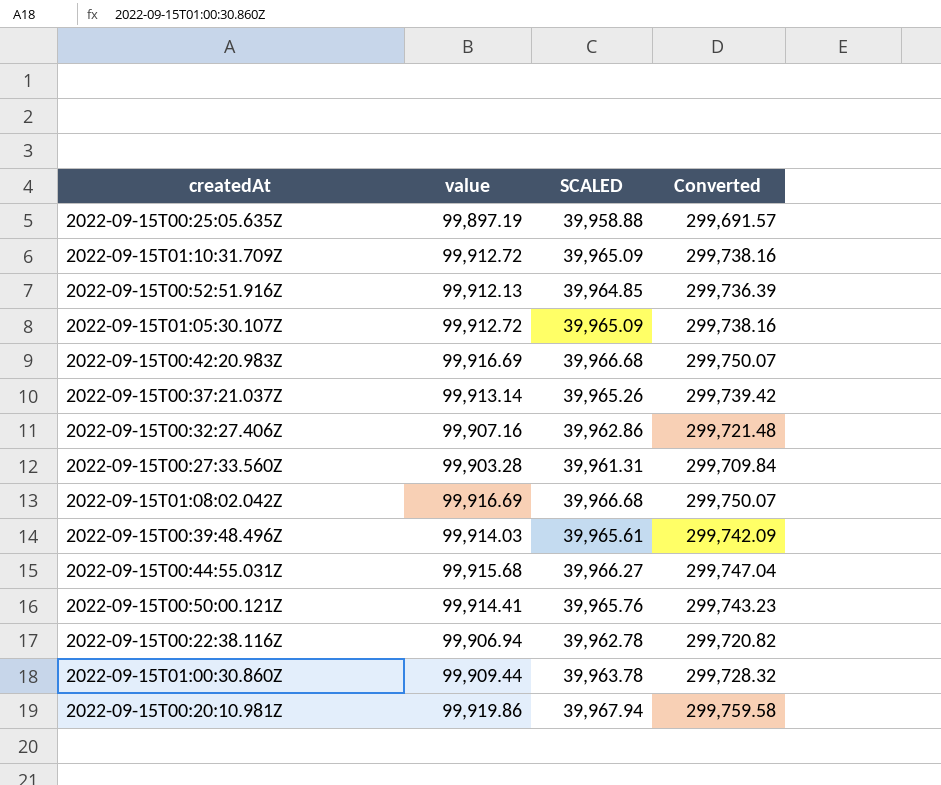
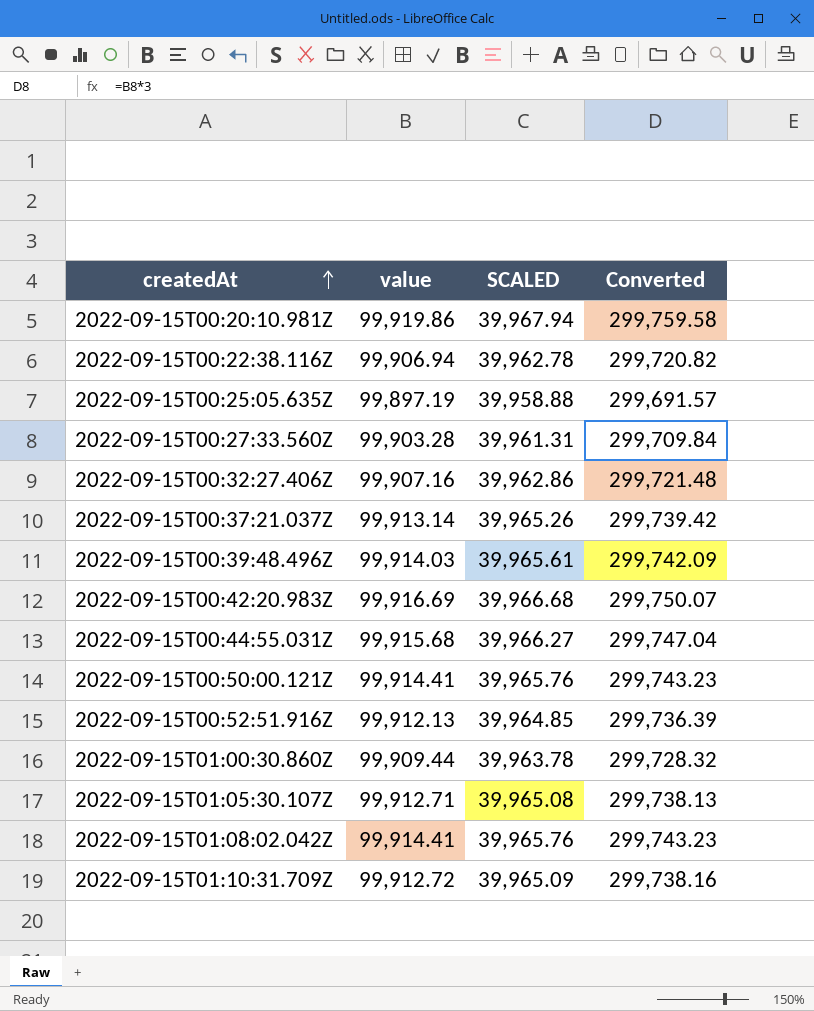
row order: none -> createdAt ascending
2022-09-15T01:05:30.107Z | value: 99,912.72 -> 99,912.71
2022-09-15T01:05:30.107Z | SCALED: 39,965.09 -> 39,965.08
2022-09-15T01:05:30.107Z | Converted: 299,738.16 -> 299,738.13
2022-09-15T01:08:02.042Z | value: 99,916.69 -> 99,914.41
2022-09-15T01:08:02.042Z | SCALED: 39,966.68 -> 39,965.76
2022-09-15T01:08:02.042Z | Converted: 299,750.07 -> 299,743.23

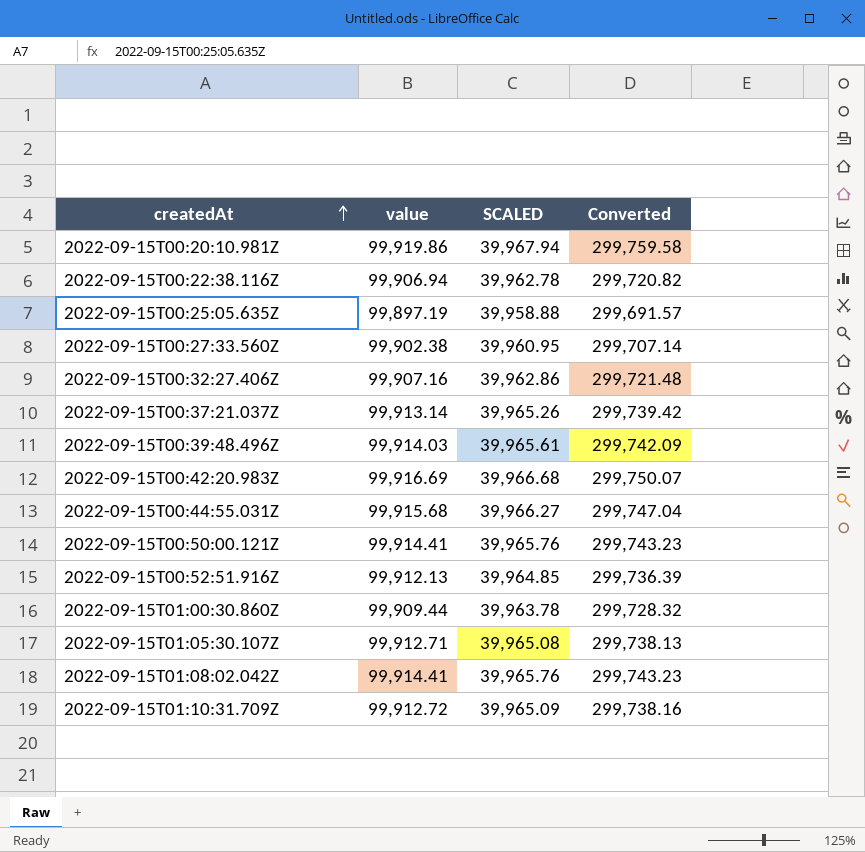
2022-09-15T00:27:33.560Z | value: 99,903.28 -> 99,902.38
2022-09-15T00:27:33.560Z | SCALED: 39,961.31 -> 39,960.95
2022-09-15T00:27:33.560Z | Converted: 299,709.84 -> 299,707.14

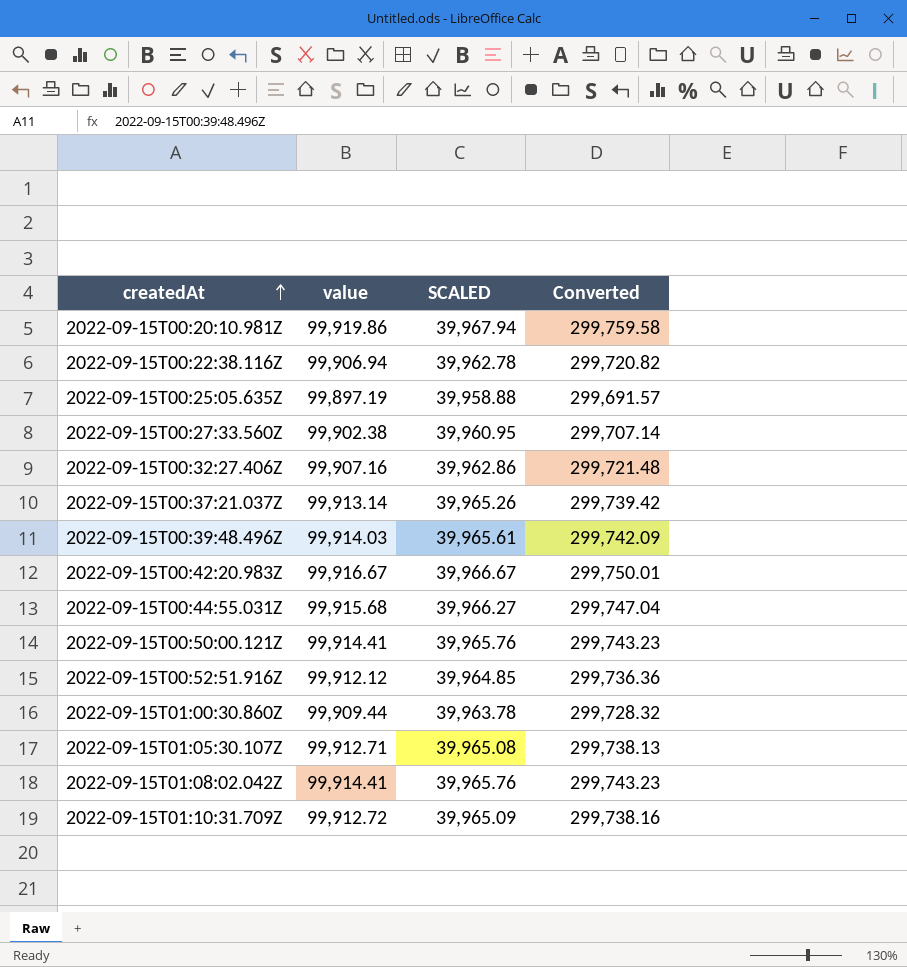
2022-09-15T00:42:20.983Z | value: 99,916.69 -> 99,916.67
2022-09-15T00:42:20.983Z | SCALED: 39,966.68 -> 39,966.67
2022-09-15T00:42:20.983Z | Converted: 299,750.07 -> 299,750.01
2022-09-15T00:52:51.916Z | value: 99,912.13 -> 99,912.12
2022-09-15T00:52:51.916Z | Converted: 299,736.39 -> 299,736.36

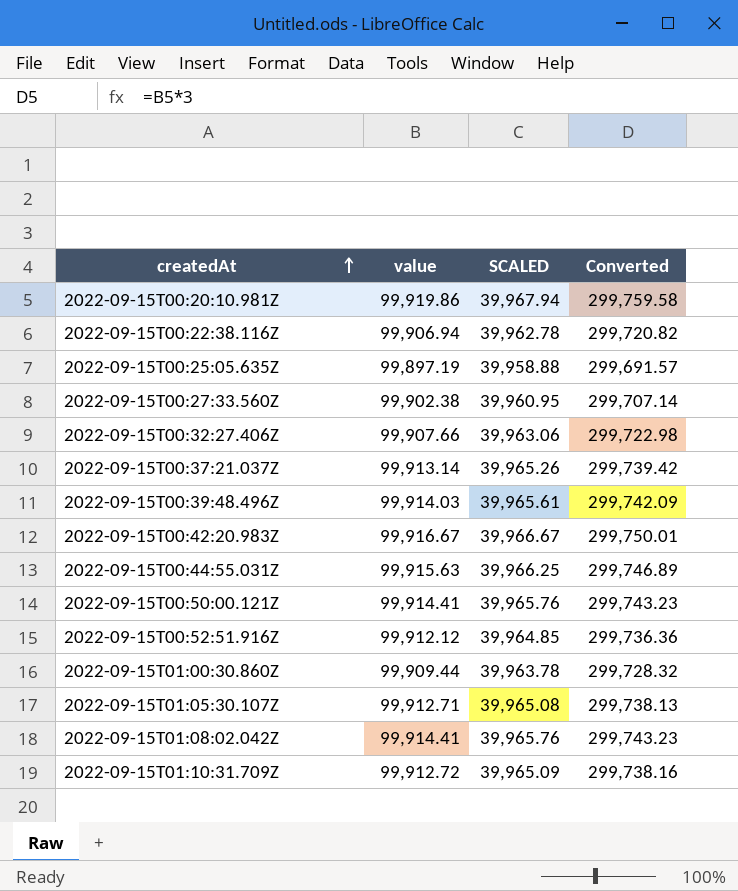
2022-09-15T00:32:27.406Z | value: 99,907.16 -> 99,907.66
2022-09-15T00:32:27.406Z | SCALED: 39,962.86 -> 39,963.06
2022-09-15T00:32:27.406Z | Converted: 299,721.48 -> 299,722.98
2022-09-15T00:44:55.031Z | value: 99,915.68 -> 99,915.63
2022-09-15T00:44:55.031Z | SCALED: 39,966.27 -> 39,966.25
2022-09-15T00:44:55.031Z | Converted: 299,747.04 -> 299,746.89

